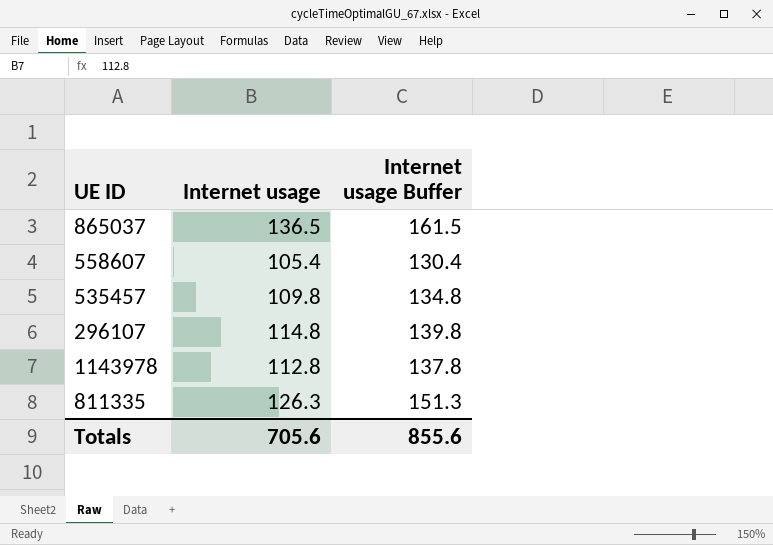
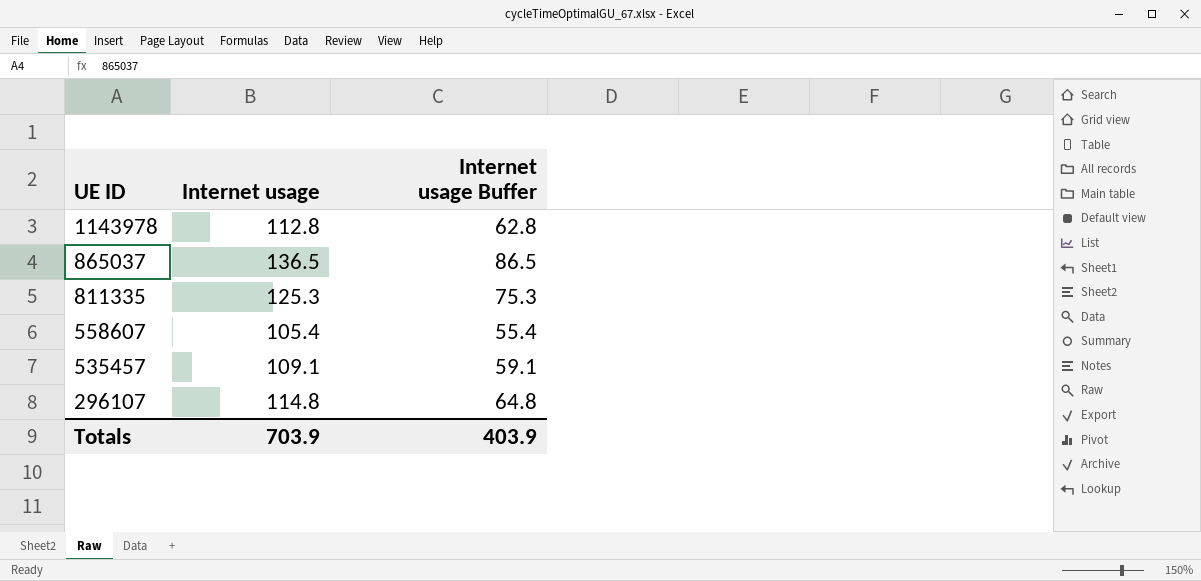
row order: none -> UE ID descending
column Internet usage Buffer | formula: [Internet usage] + 25 -> [Internet usage] - 50
811335 | Internet usage: 126.3 -> 125.3
535457 | Internet usage: 109.8 -> 109.1
Totals | Internet usage: 705.6 -> 703.9
Totals | Internet usage Buffer: 855.6 -> 403.9

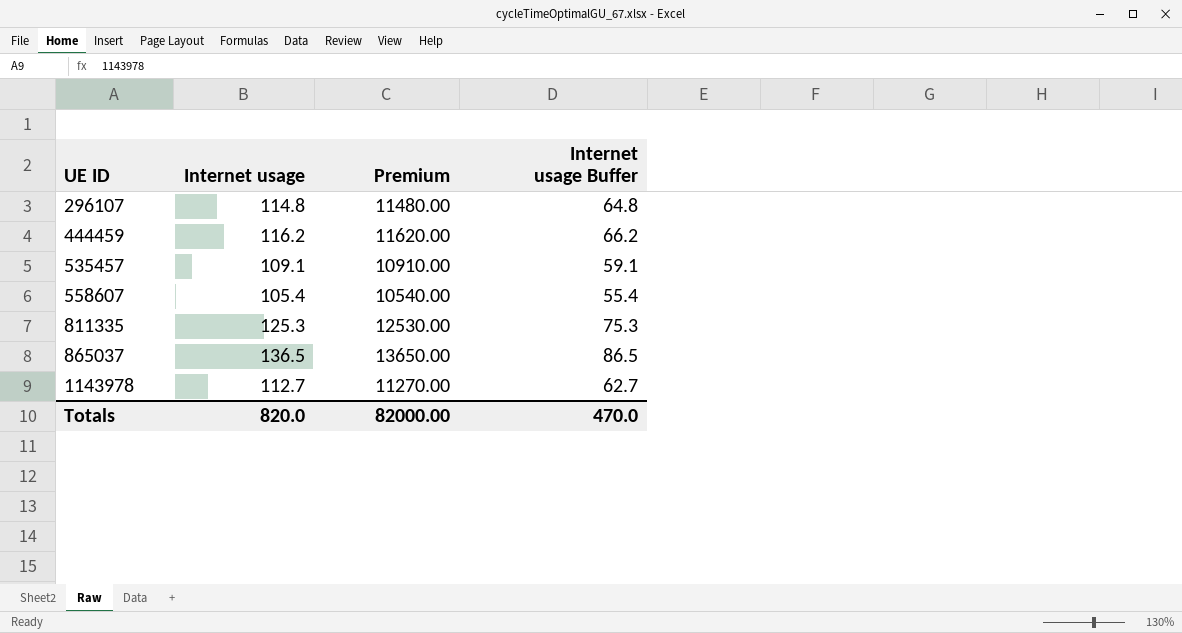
row order: UE ID descending -> UE ID ascending
column Premium | formula: none -> [Internet usage] * 100
row 444459: none -> 116.2 | 11620.00 | 66.2
1143978 | Internet usage: 112.8 -> 112.7
1143978 | Internet usage Buffer: 62.8 -> 62.7
Totals | Internet usage: 703.9 -> 820.0
Totals | Internet usage Buffer: 403.9 -> 470.0

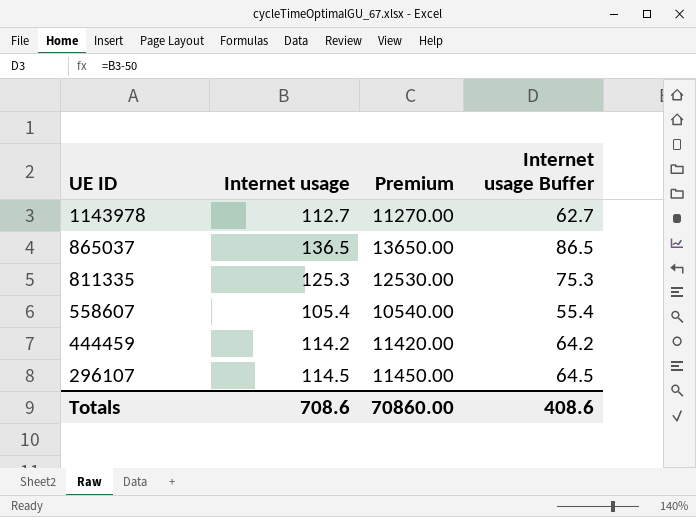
row order: UE ID ascending -> UE ID descending
row 535457: 109.1 | 10910.00 | 59.1 -> none
444459 | Internet usage: 116.2 -> 114.2
444459 | Premium: 11620.00 -> 11420.00
444459 | Internet usage Buffer: 66.2 -> 64.2
296107 | Internet usage: 114.8 -> 114.5
296107 | Premium: 11480.00 -> 11450.00
296107 | Internet usage Buffer: 64.8 -> 64.5
Totals | Internet usage: 820.0 -> 708.6
Totals | Premium: 82000.00 -> 70860.00
Totals | Internet usage Buffer: 470.0 -> 408.6

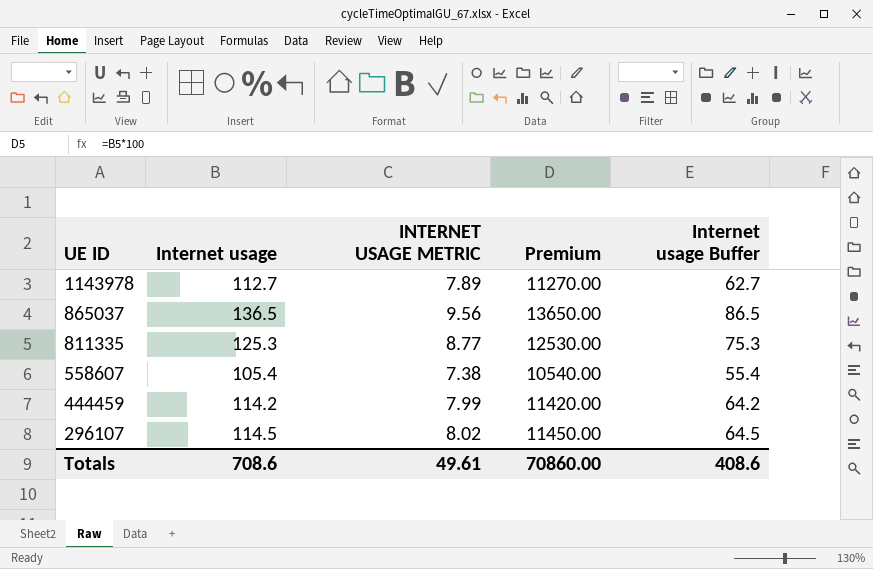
column INTERNET USAGE METRIC | formula: none -> [Internet usage] * 0.07

